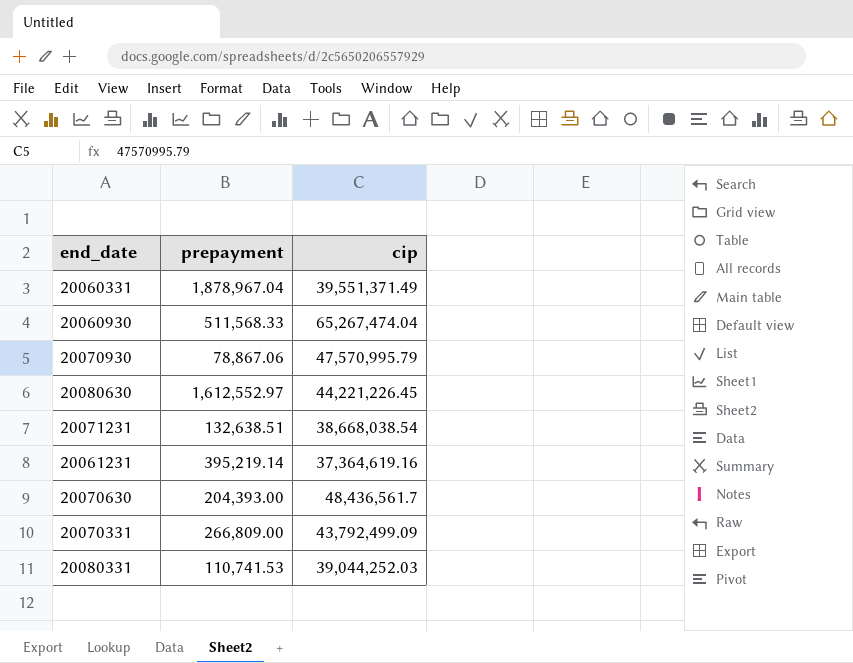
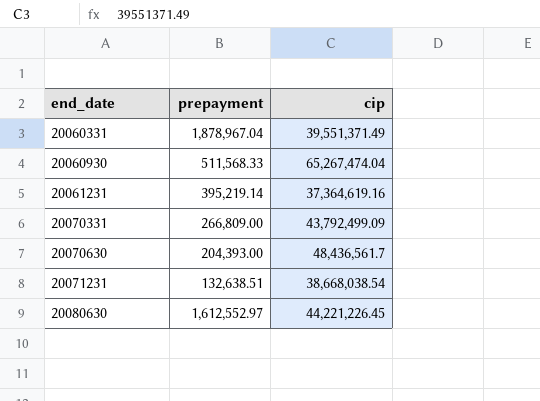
row order: none -> end_date ascending
row 20070930: 78,867.06 | 47,570,995.79 -> none
row 20080331: 110,741.53 | 39,044,252.03 -> none

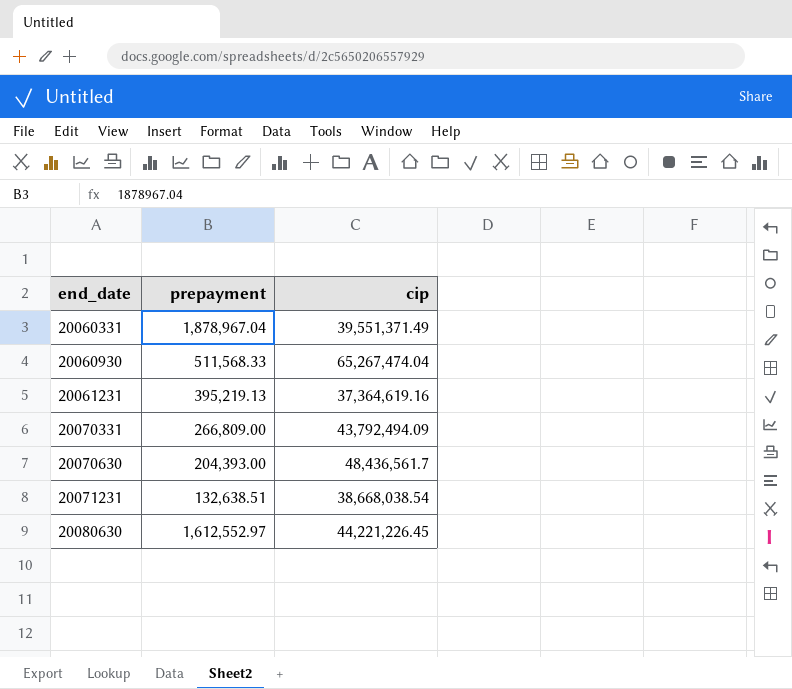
20061231 | prepayment: 395,219.14 -> 395,219.13
20070331 | cip: 43,792,499.09 -> 43,792,494.09

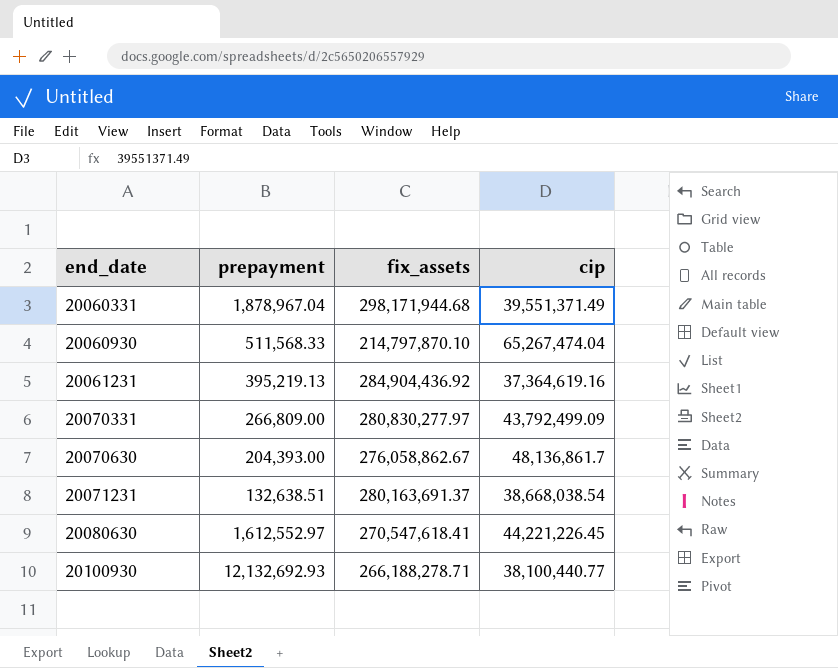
column fix_assets | position: none -> 3
20070331 | cip: 43,792,494.09 -> 43,792,499.09
20070630 | cip: 48,436,561.7 -> 48,136,861.7
row 20100930: none -> 12,132,692.93 | 266,188,278.71 | 38,100,440.77

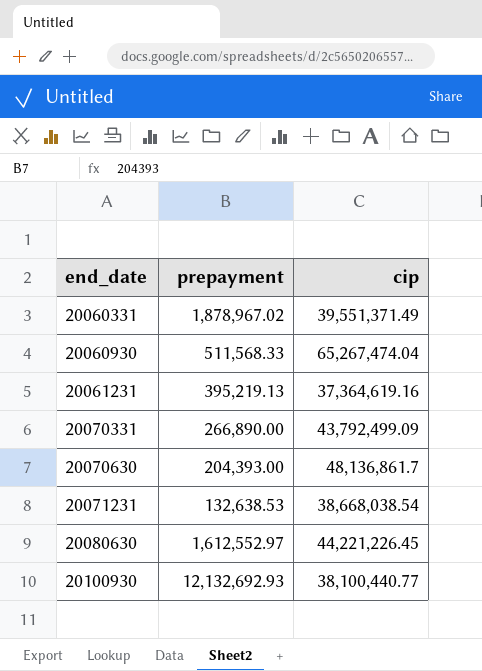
column fix_assets | position: 3 -> none
20060331 | prepayment: 1,878,967.04 -> 1,878,967.02
20070331 | prepayment: 266,809.00 -> 266,890.00
20071231 | prepayment: 132,638.51 -> 132,638.53

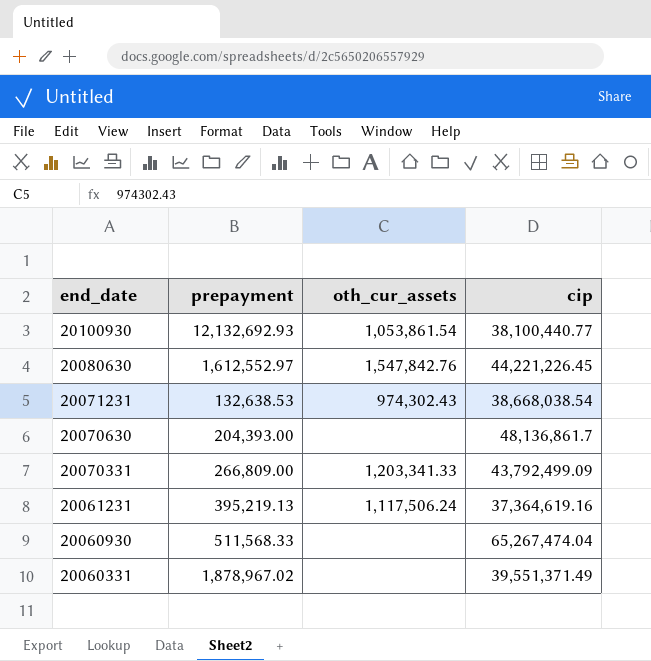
row order: end_date ascending -> end_date descending
column oth_cur_assets | position: none -> 3
20070331 | prepayment: 266,890.00 -> 266,809.00

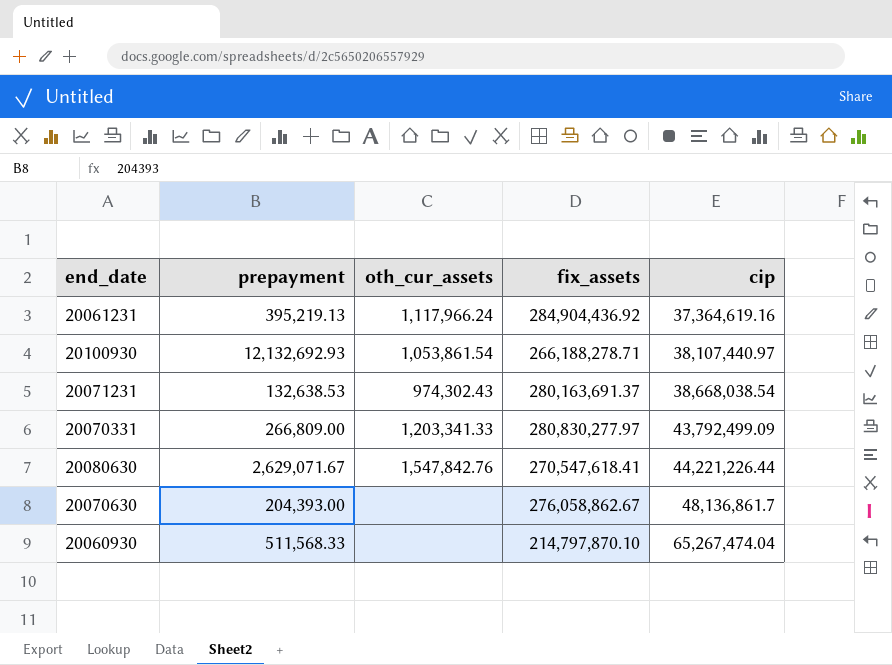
row order: end_date descending -> cip ascending
column fix_assets | position: none -> 4
row 20060331: 1,878,967.02 | none | 39,551,371.49 -> none
20061231 | oth_cur_assets: 1,117,506.24 -> 1,117,966.24
20100930 | cip: 38,100,440.77 -> 38,107,440.97
20080630 | prepayment: 1,612,552.97 -> 2,629,071.67
20080630 | cip: 44,221,226.45 -> 44,221,226.44

